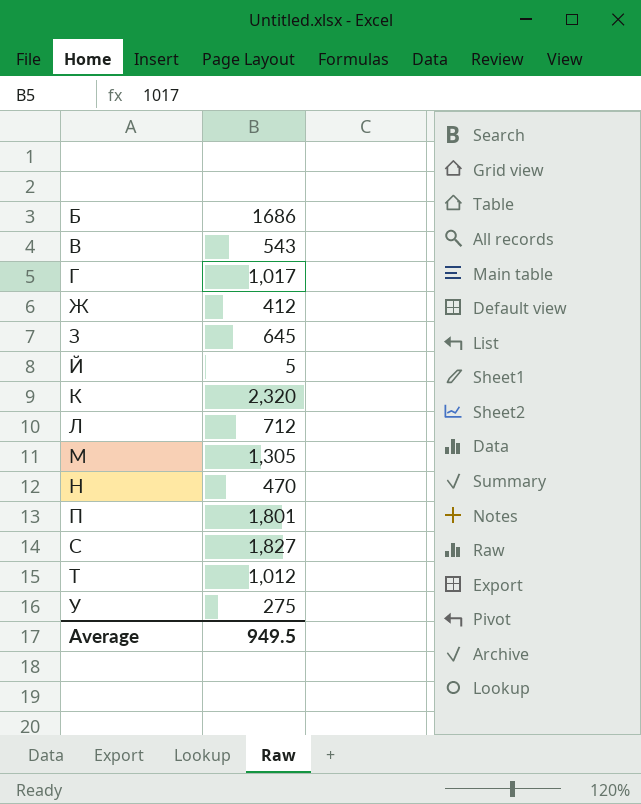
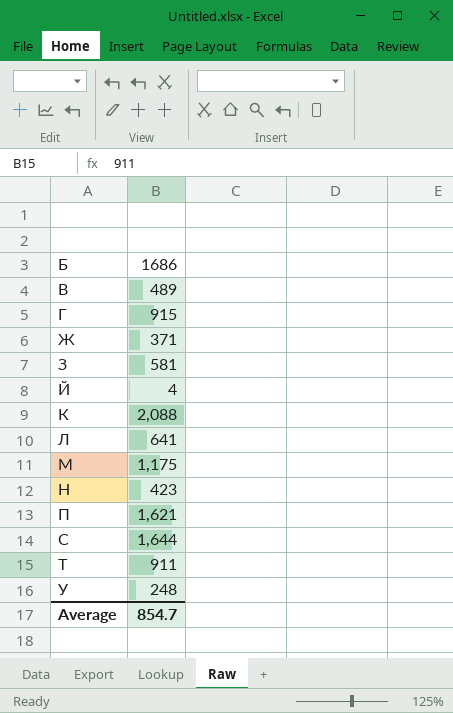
В | 1686: 543 -> 489
Г | 1686: 1,017 -> 915
Ж | 1686: 412 -> 371
З | 1686: 645 -> 581
Й | 1686: 5 -> 4
К | 1686: 2,320 -> 2,088
Л | 1686: 712 -> 641
М | 1686: 1,305 -> 1,175
Н | 1686: 470 -> 423
П | 1686: 1,801 -> 1,621
С | 1686: 1,827 -> 1,644
Т | 1686: 1,012 -> 911
У | 1686: 275 -> 248
Average | 1686: 949.5 -> 854.7

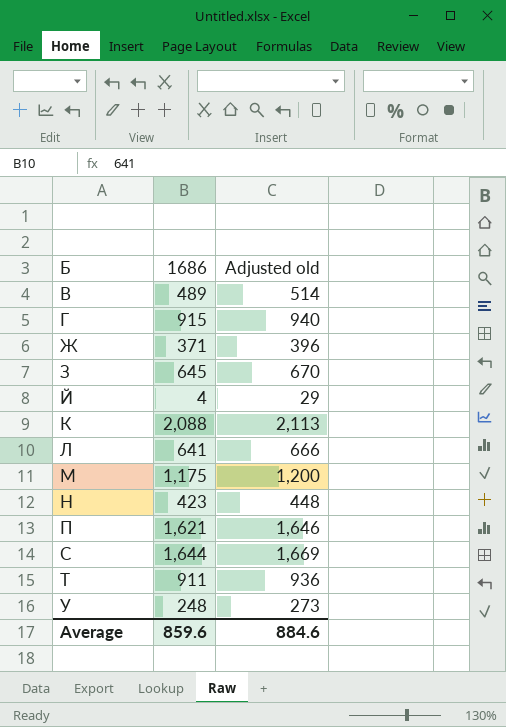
column Adjusted old | formula: none -> [1686] + 25
З | 1686: 581 -> 645
Average | 1686: 854.7 -> 859.6

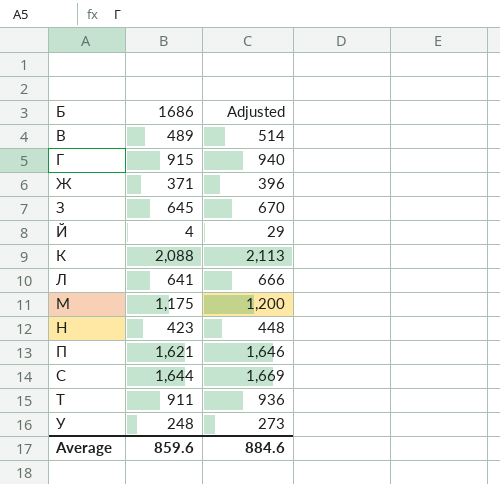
column name: Adjusted old -> Adjusted

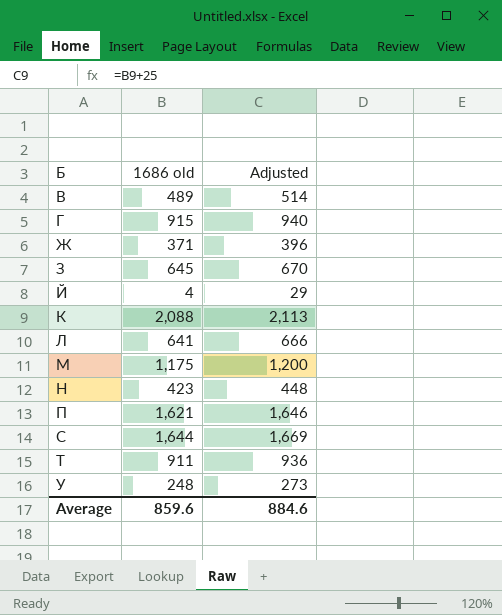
column name: 1686 -> 1686 old

